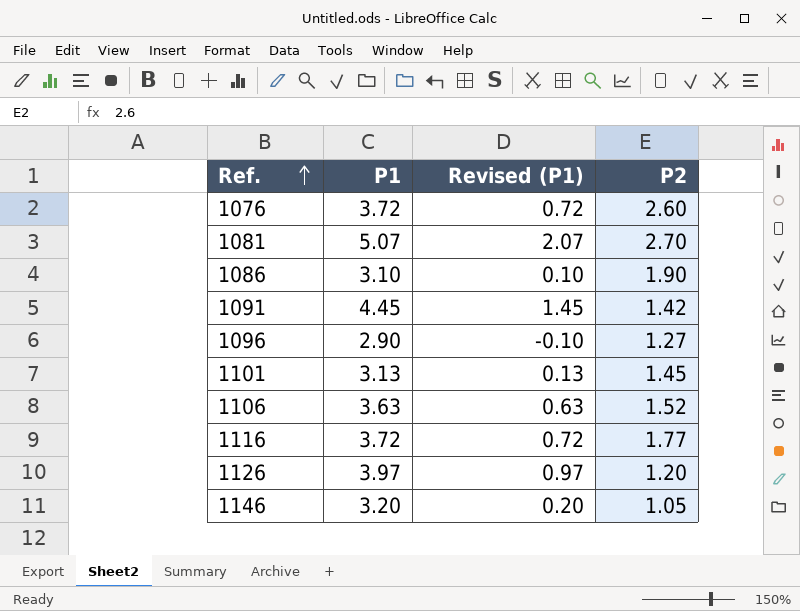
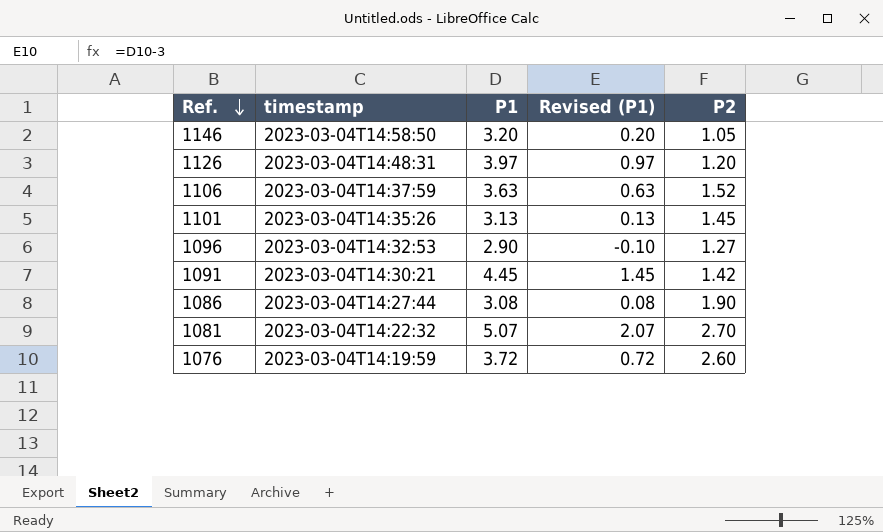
row order: Ref. ascending -> Ref. descending
column timestamp | position: none -> 2
row 1116: 3.72 | 0.72 | 1.77 -> none
1086 | P1: 3.10 -> 3.08
1086 | Revised (P1): 0.10 -> 0.08

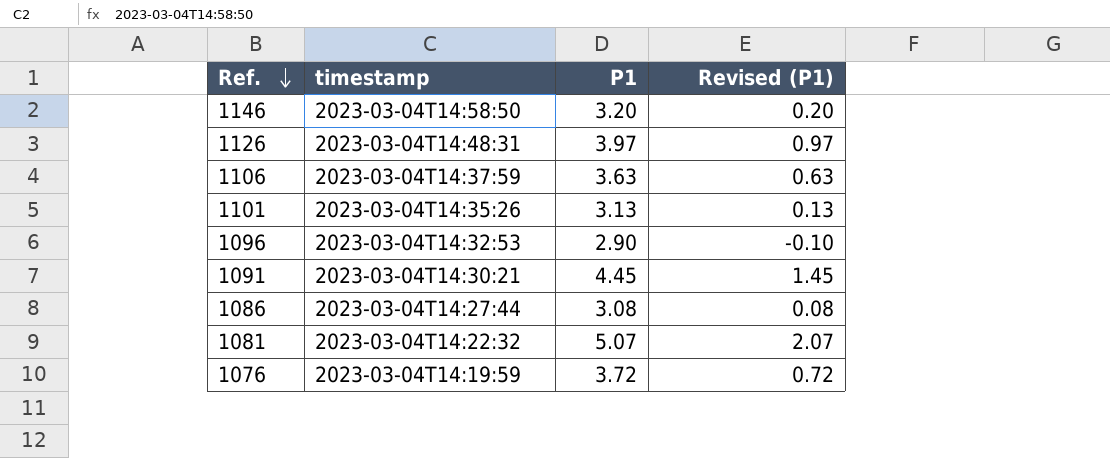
column P2 | position: 5 -> none

